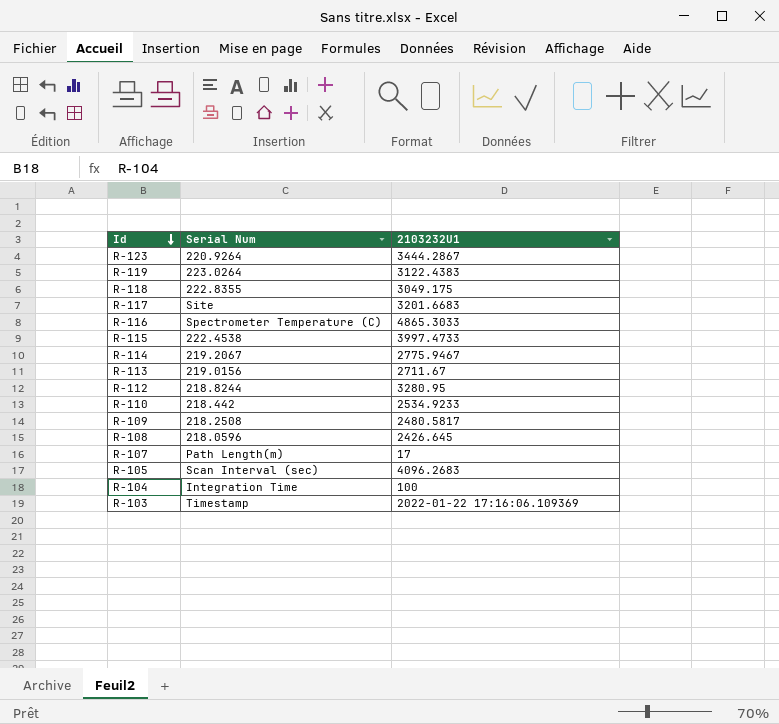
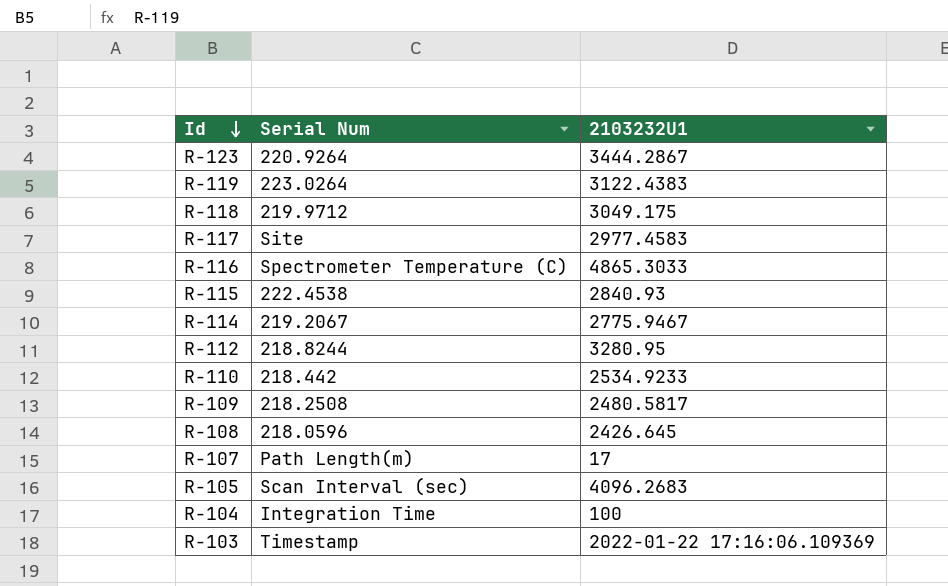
row R-113: 219.0156 | 2711.67 -> none
R-118 | Serial Num: 222.8355 -> 219.9712
R-117 | 2103232U1: 3201.6683 -> 2977.4583
R-115 | 2103232U1: 3997.4733 -> 2840.93

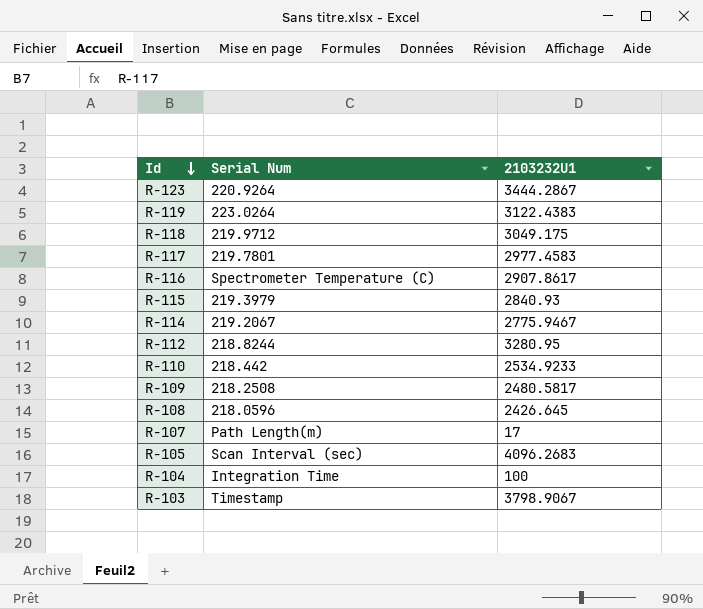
R-117 | Serial Num: Site -> 219.7801
R-116 | 2103232U1: 4865.3033 -> 2907.8617
R-115 | Serial Num: 222.4538 -> 219.3979
R-103 | 2103232U1: 2022-01-22 17:16:06.109369 -> 3798.9067

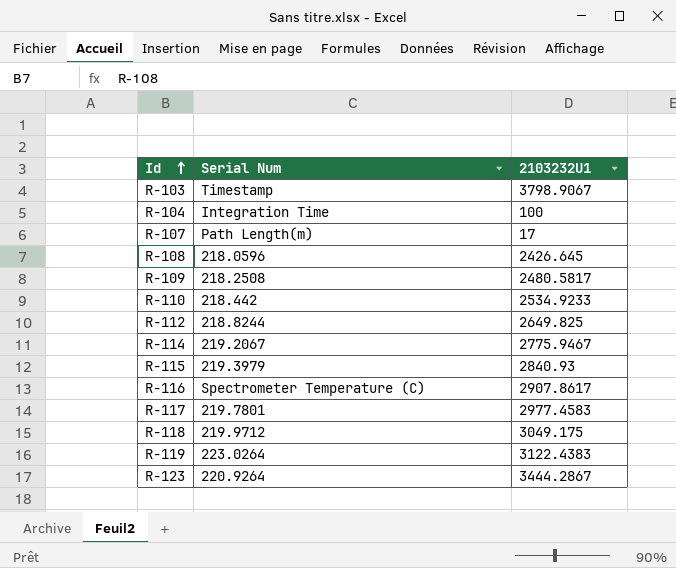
row order: Id descending -> Id ascending
row R-105: Scan Interval (sec) | 4096.2683 -> none
R-112 | 2103232U1: 3280.95 -> 2649.825

